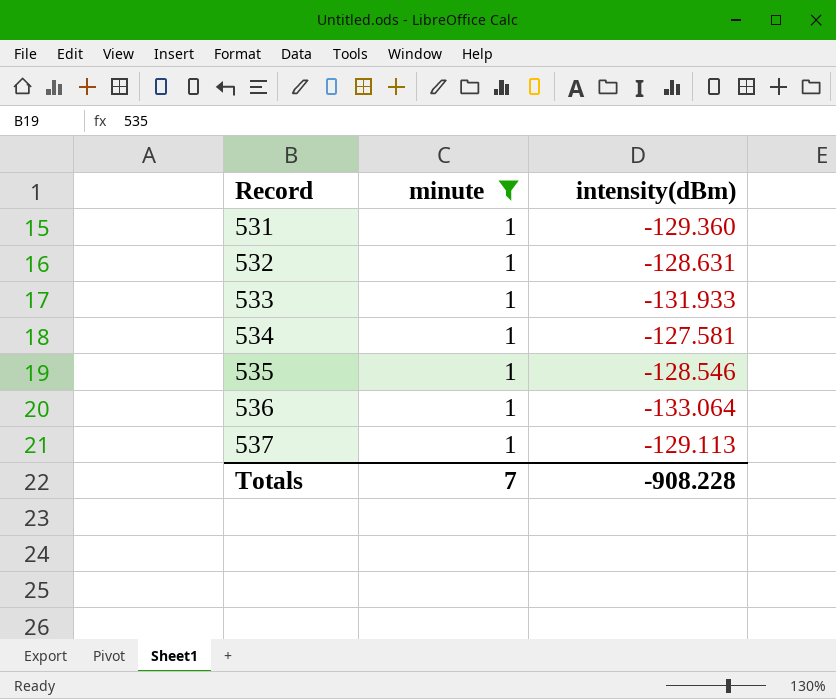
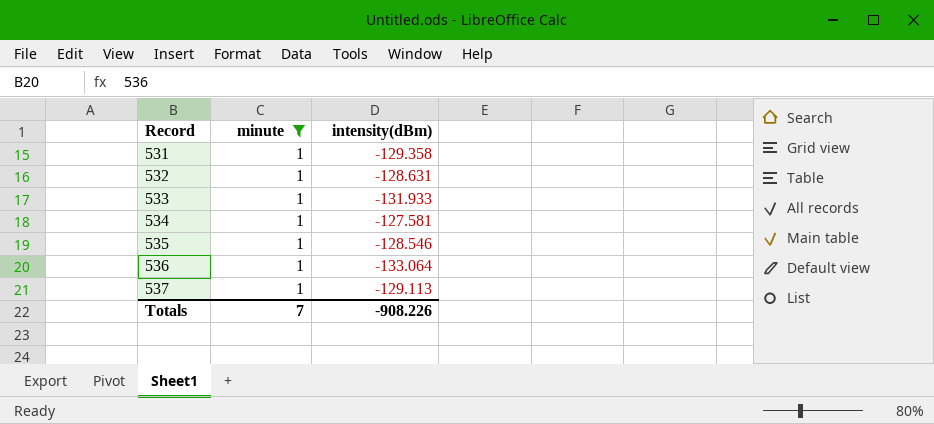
531 | intensity(dBm): -129.360 -> -129.358
Totals | intensity(dBm): -908.228 -> -908.226

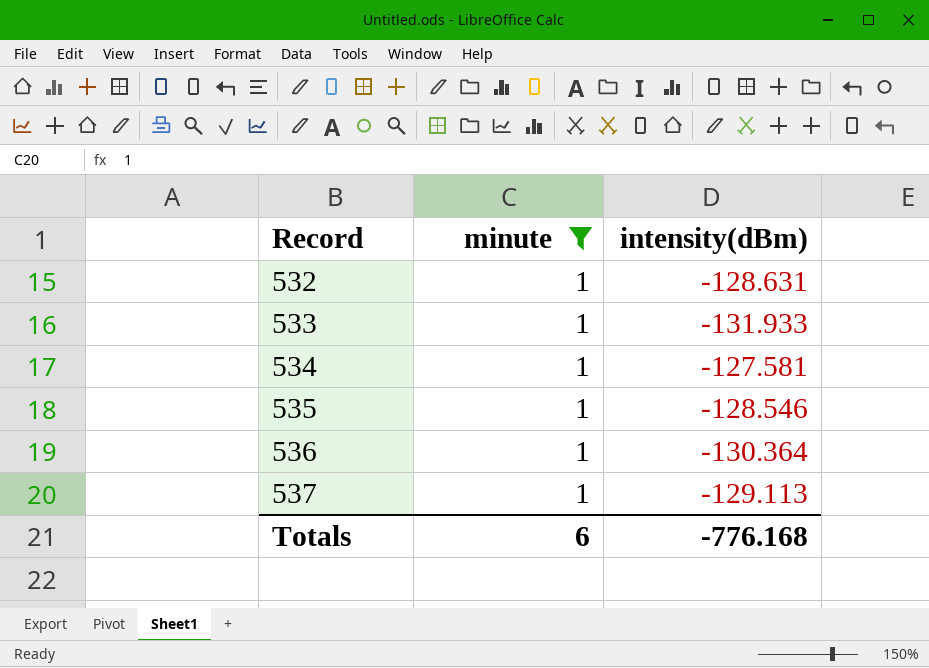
row 531: 1 | -129.358 -> none
536 | intensity(dBm): -133.064 -> -130.364
Totals | minute: 7 -> 6
Totals | intensity(dBm): -908.226 -> -776.168

